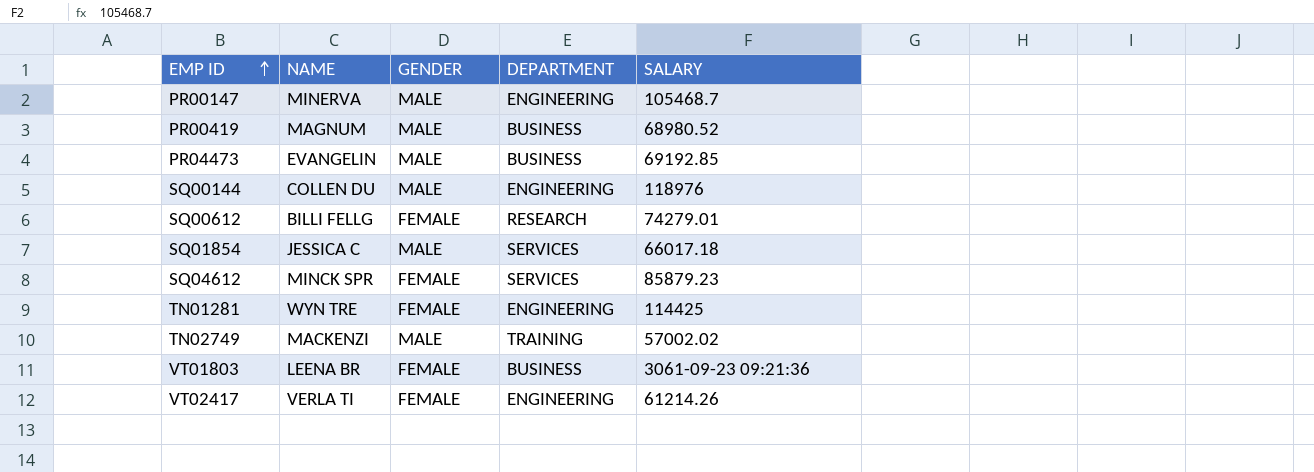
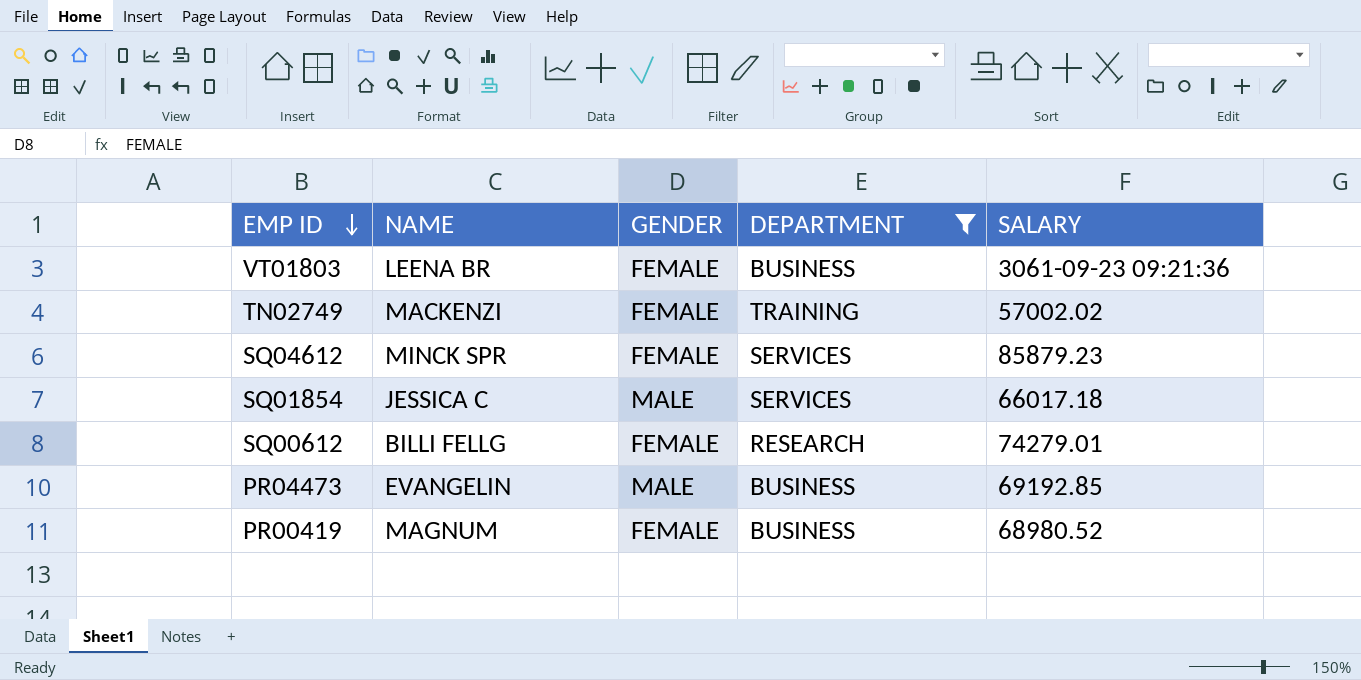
filter: none -> DEPARTMENT != ENGINEERING
row order: EMP ID ascending -> EMP ID descending
TN02749 | GENDER: MALE -> FEMALE
PR00419 | GENDER: MALE -> FEMALE

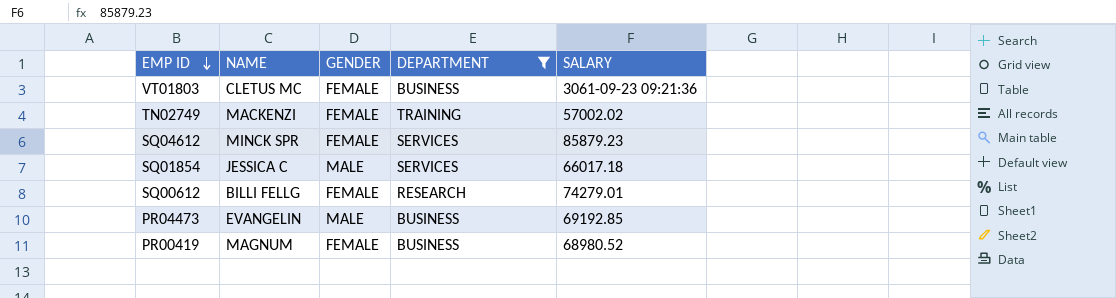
VT01803 | NAME: LEENA BR -> CLETUS MC

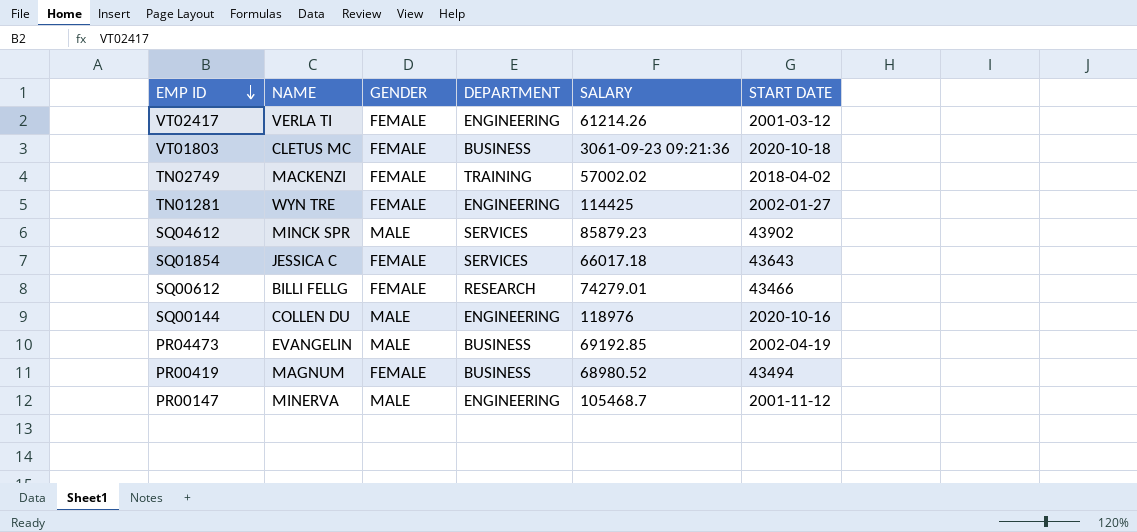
filter: DEPARTMENT != ENGINEERING -> none
column START DATE | position: none -> 6
SQ04612 | GENDER: FEMALE -> MALE
SQ01854 | GENDER: MALE -> FEMALE

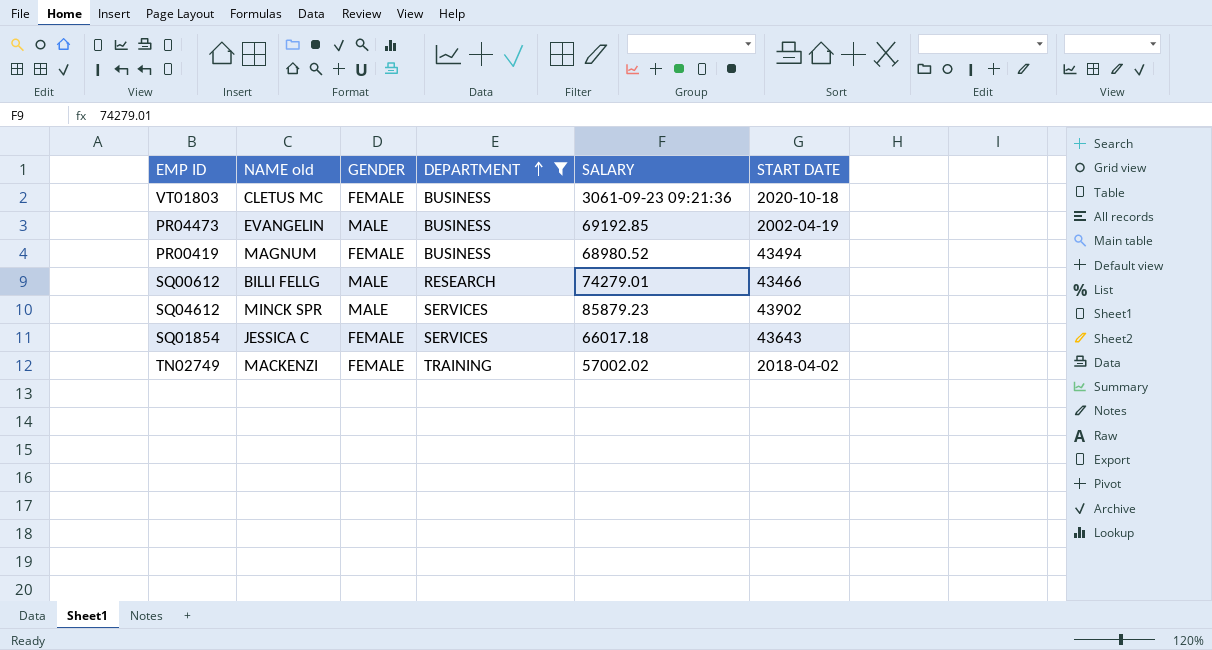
filter: none -> DEPARTMENT != ENGINEERING
row order: EMP ID descending -> DEPARTMENT ascending
column name: NAME -> NAME old
SQ00612 | GENDER: FEMALE -> MALE

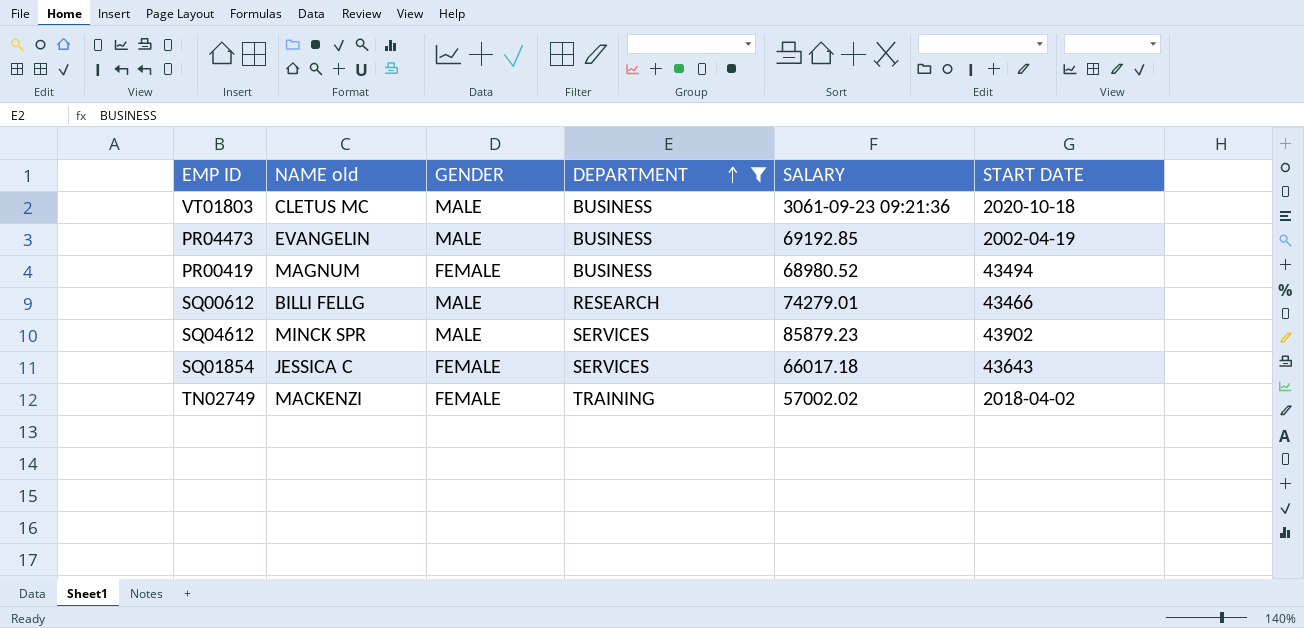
VT01803 | GENDER: FEMALE -> MALE

